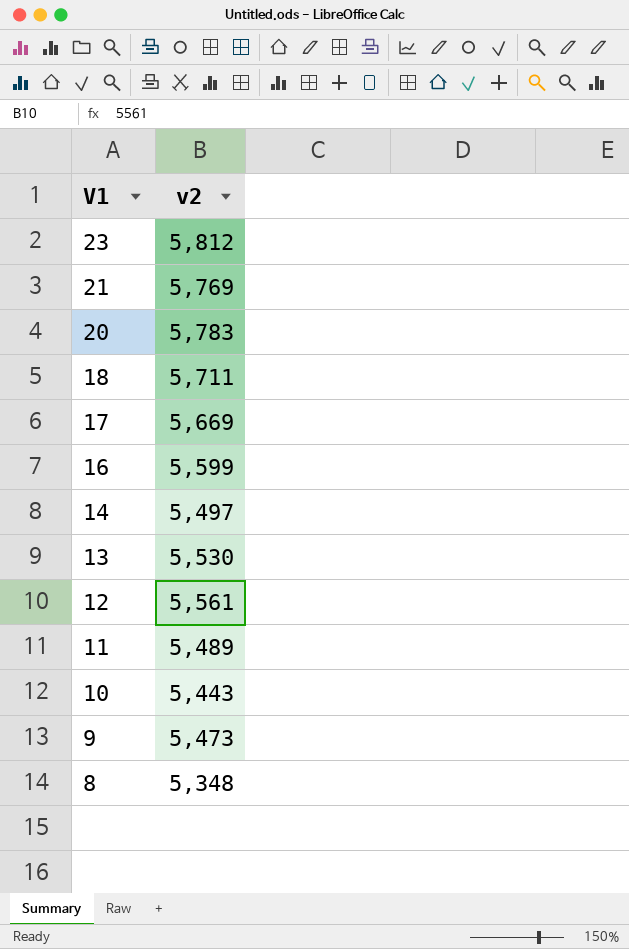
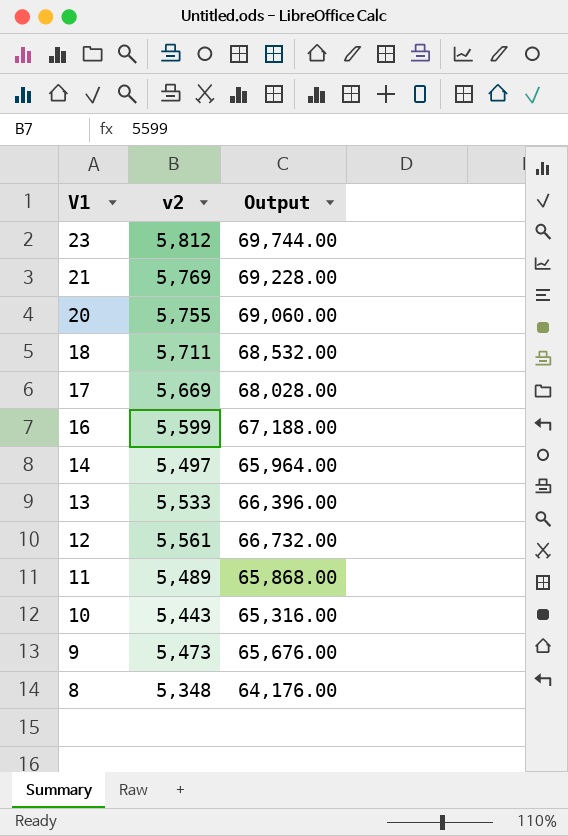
column Output | formula: none -> [v2] * 12
20 | v2: 5,783 -> 5,755
13 | v2: 5,530 -> 5,533

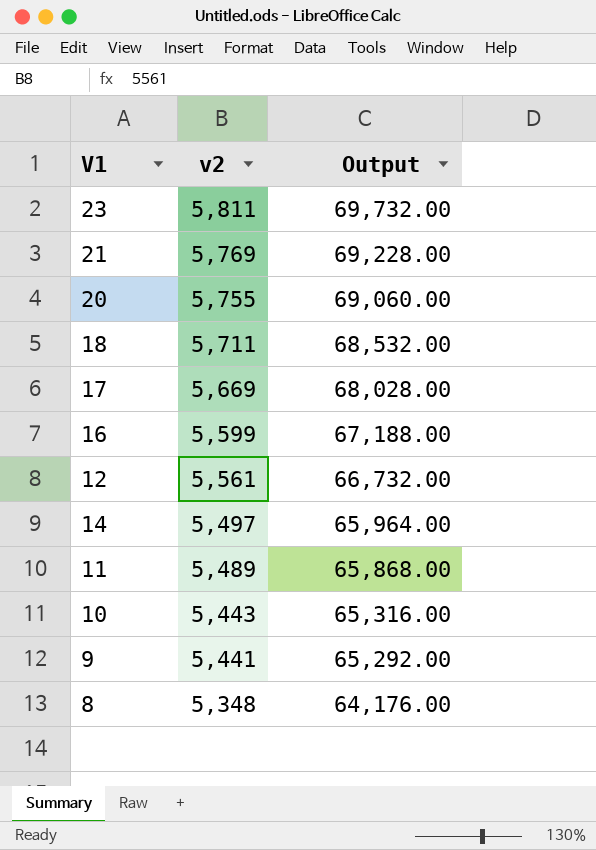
row order: V1 descending -> v2 descending
row 13: 5,533 | 66,396.00 -> none
23 | v2: 5,812 -> 5,811
23 | Output: 69,744.00 -> 69,732.00
9 | v2: 5,473 -> 5,441
9 | Output: 65,676.00 -> 65,292.00

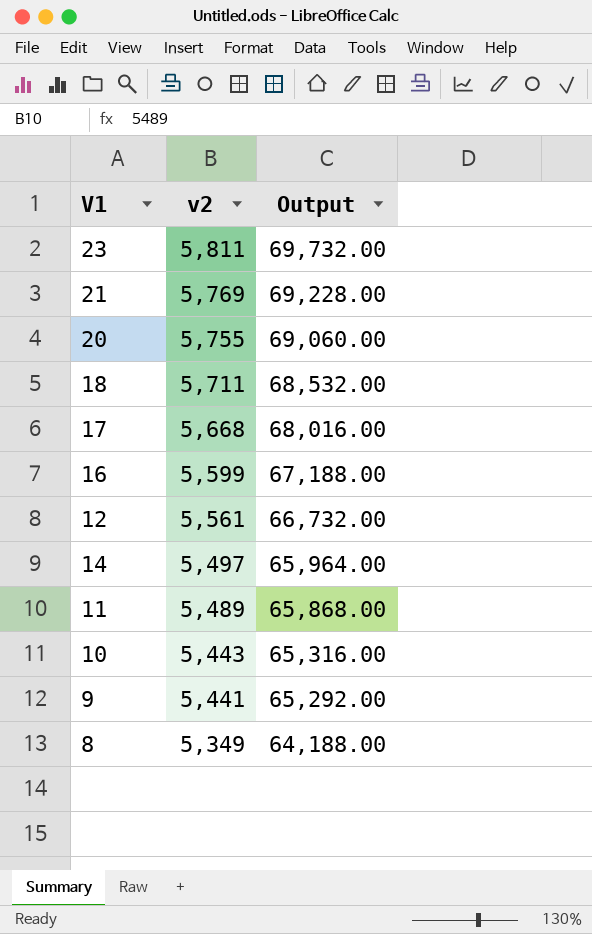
17 | v2: 5,669 -> 5,668
17 | Output: 68,028.00 -> 68,016.00
8 | v2: 5,348 -> 5,349
8 | Output: 64,176.00 -> 64,188.00

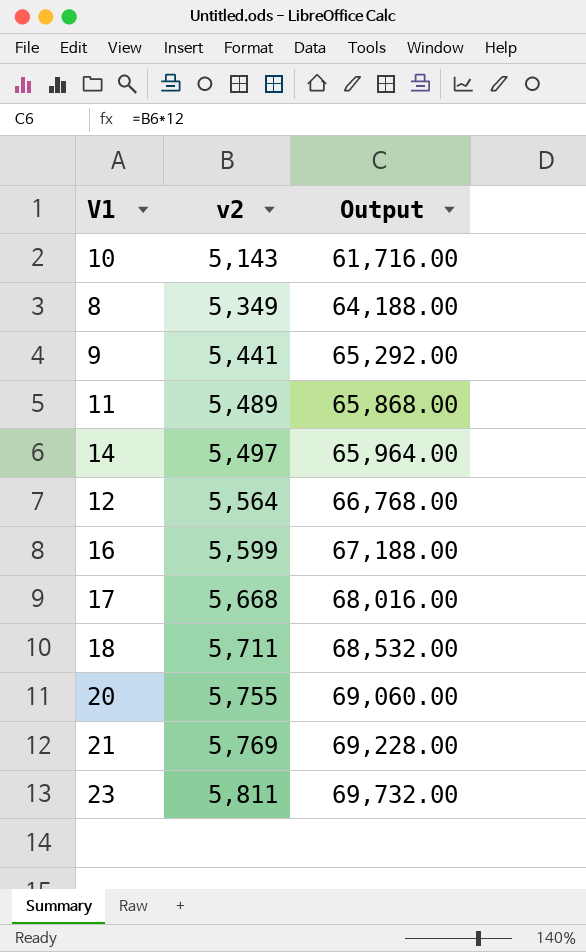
row order: v2 descending -> v2 ascending
10 | v2: 5,443 -> 5,143
10 | Output: 65,316.00 -> 61,716.00
12 | v2: 5,561 -> 5,564
12 | Output: 66,732.00 -> 66,768.00

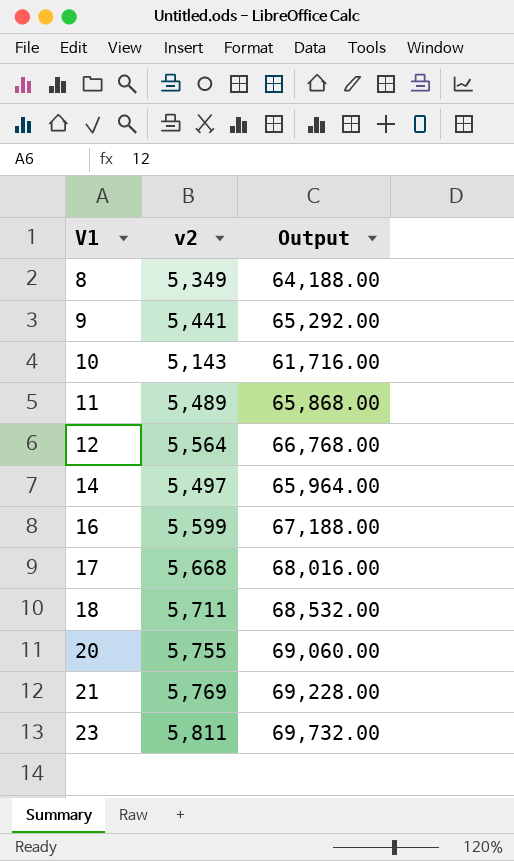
row order: v2 ascending -> V1 ascending

